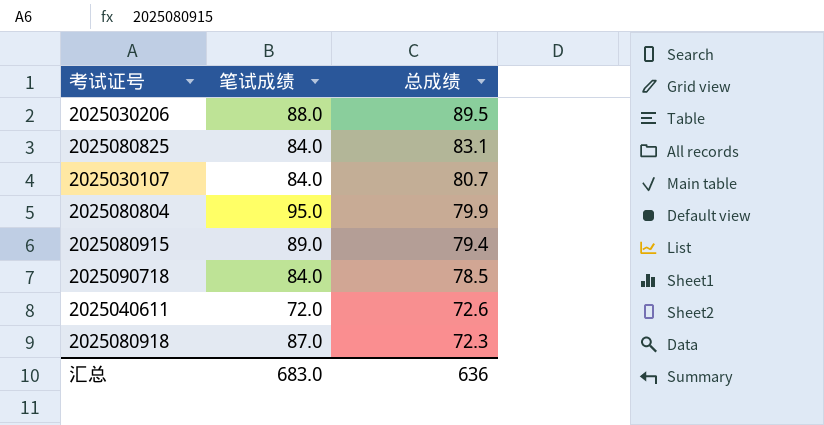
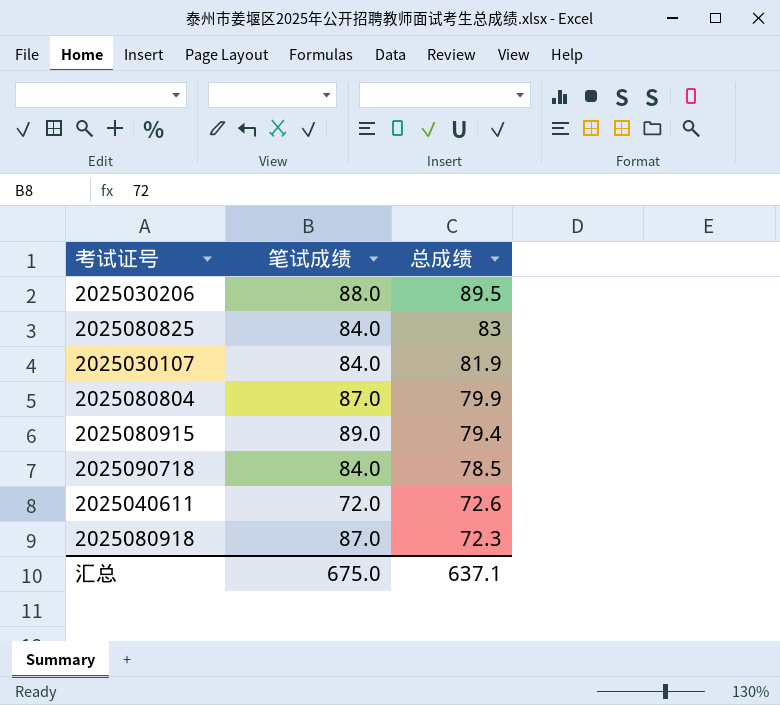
2025080825 | 总成绩: 83.1 -> 83
2025030107 | 总成绩: 80.7 -> 81.9
2025080804 | 笔试成绩: 95.0 -> 87.0
汇总 | 笔试成绩: 683.0 -> 675.0
汇总 | 总成绩: 636 -> 637.1

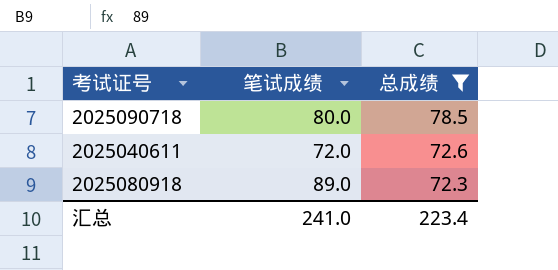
filter: none -> 总成绩 <= 78.5
2025090718 | 笔试成绩: 84.0 -> 80.0
2025080918 | 笔试成绩: 87.0 -> 89.0
汇总 | 笔试成绩: 675.0 -> 241.0
汇总 | 总成绩: 637.1 -> 223.4

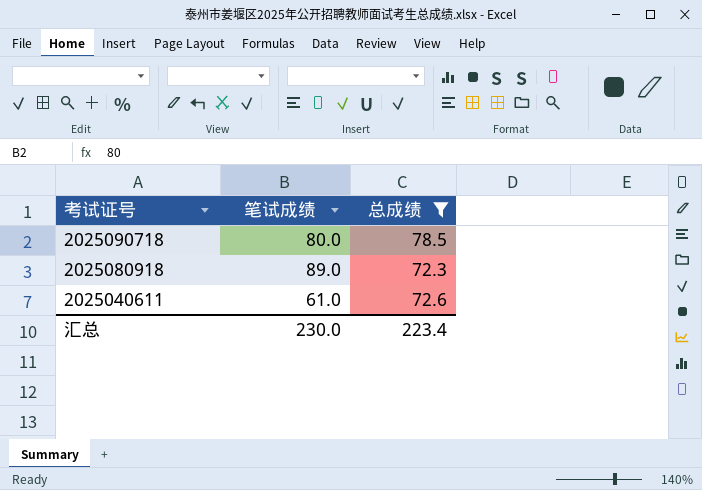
row order: 总成绩 descending -> 考试证号 descending
2025040611 | 笔试成绩: 72.0 -> 61.0
汇总 | 笔试成绩: 241.0 -> 230.0

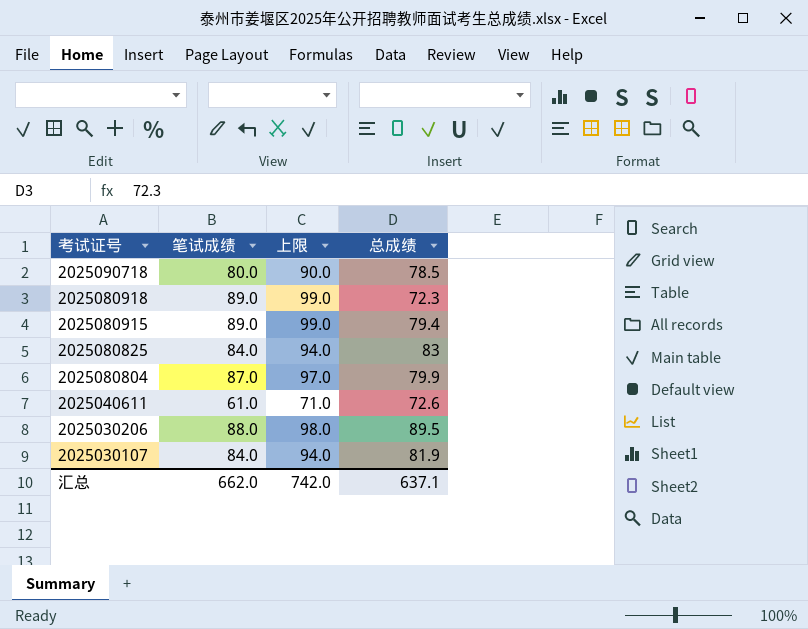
filter: 总成绩 <= 78.5 -> none
column 上限 | formula: none -> [笔试成绩] + 10
汇总 | 笔试成绩: 230.0 -> 662.0
汇总 | 总成绩: 223.4 -> 637.1

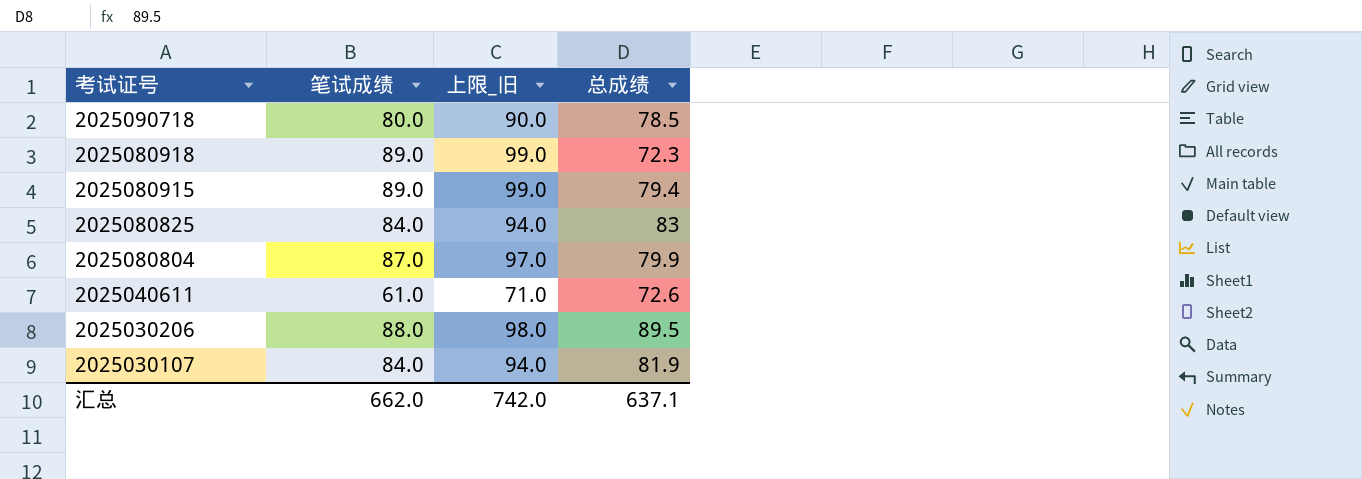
column name: 上限 -> 上限_旧

